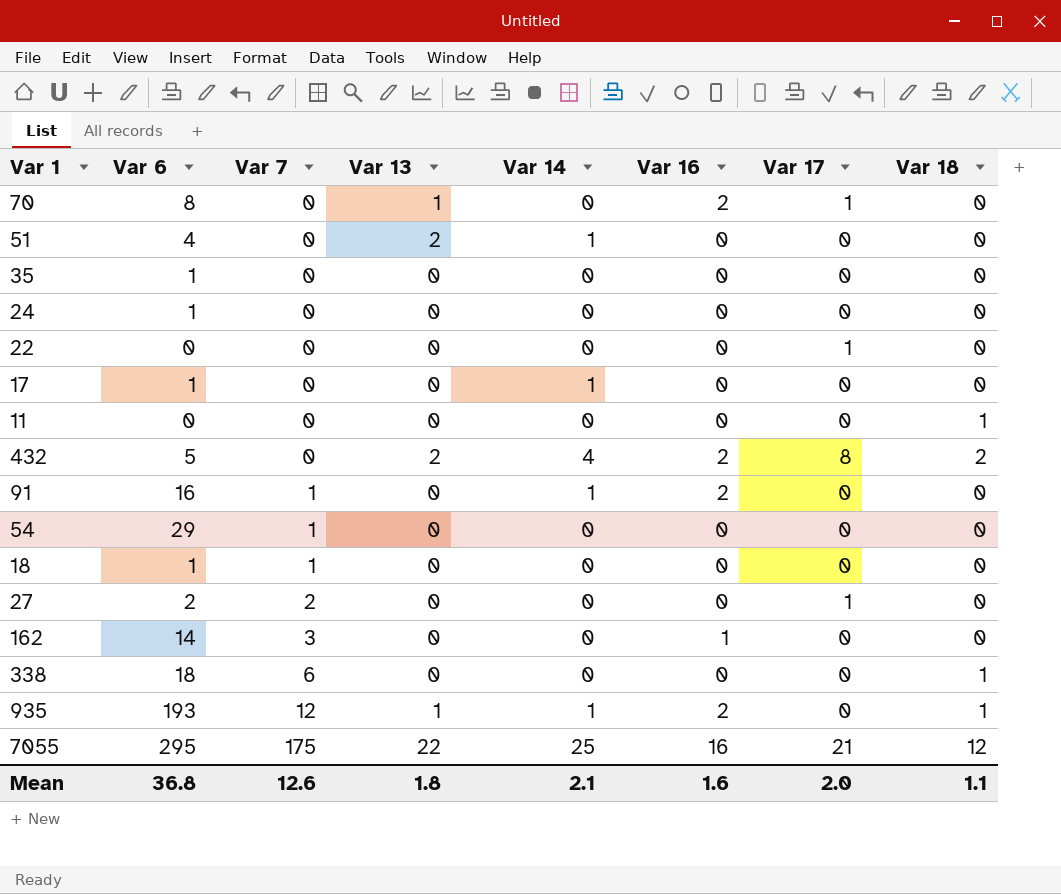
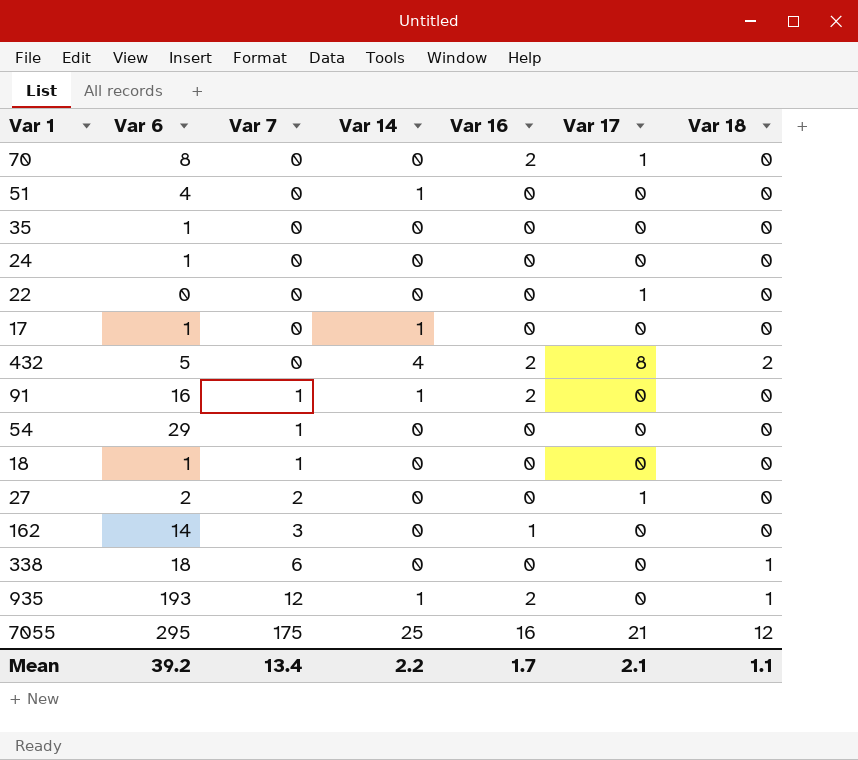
column Var 13 | position: 4 -> none
row 11: 0 | 0 | 0 | 0 | 0 | 0 | 1 -> none
Mean | Var 6: 36.8 -> 39.2
Mean | Var 7: 12.6 -> 13.4
Mean | Var 14: 2.1 -> 2.2
Mean | Var 16: 1.6 -> 1.7
Mean | Var 17: 2.0 -> 2.1

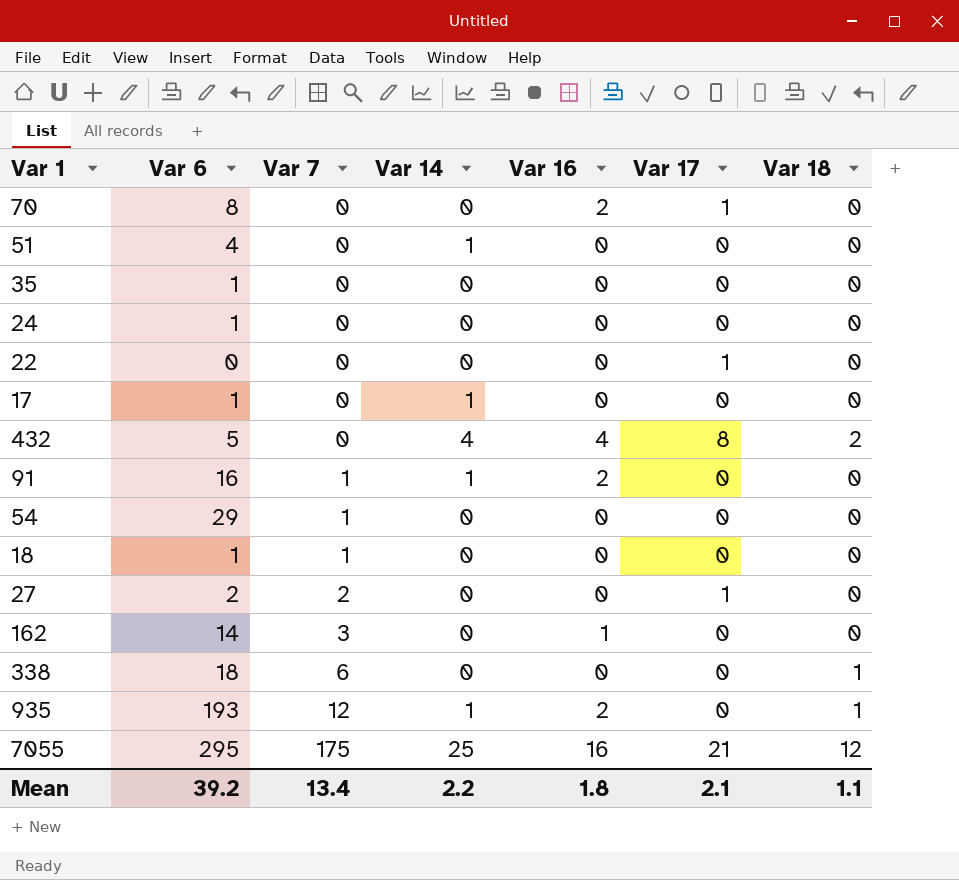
432 | Var 16: 2 -> 4
Mean | Var 16: 1.7 -> 1.8

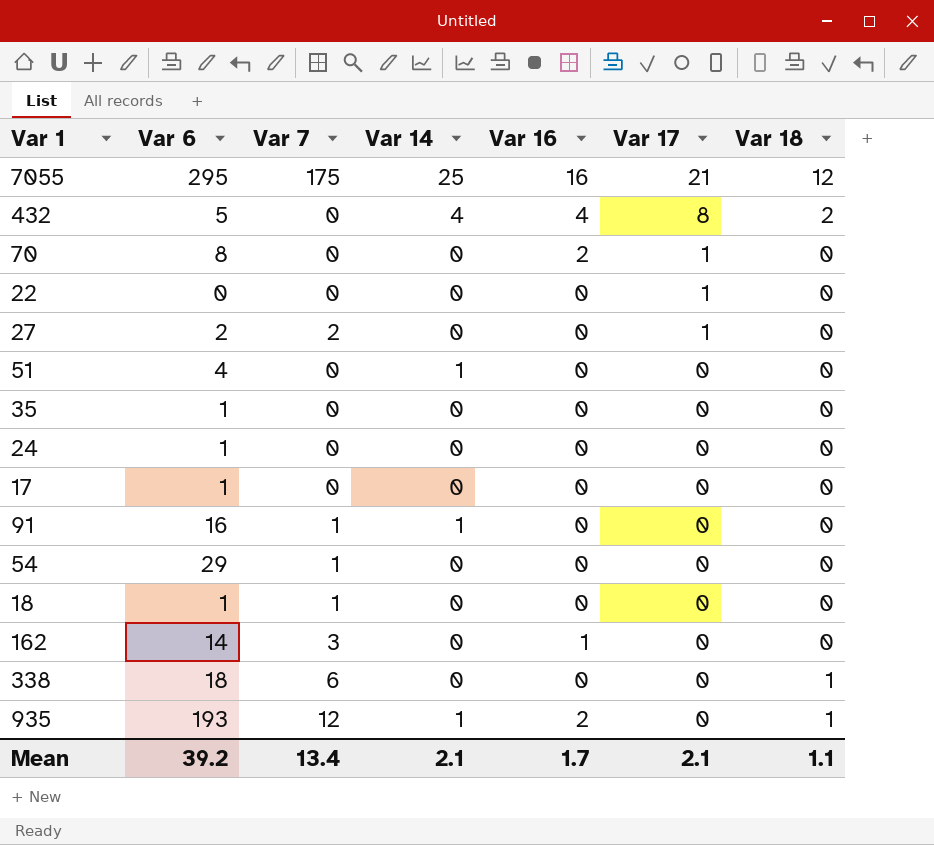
row order: Var 7 ascending -> Var 17 descending
17 | Var 14: 1 -> 0
91 | Var 16: 2 -> 0
Mean | Var 14: 2.2 -> 2.1
Mean | Var 16: 1.8 -> 1.7

